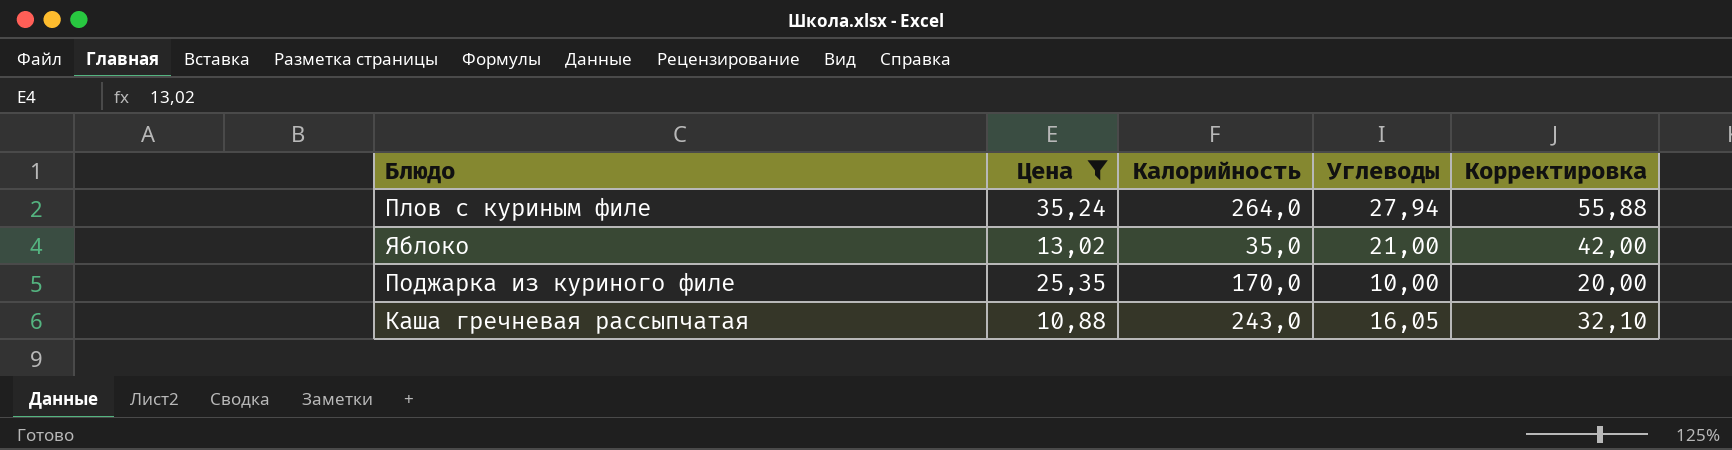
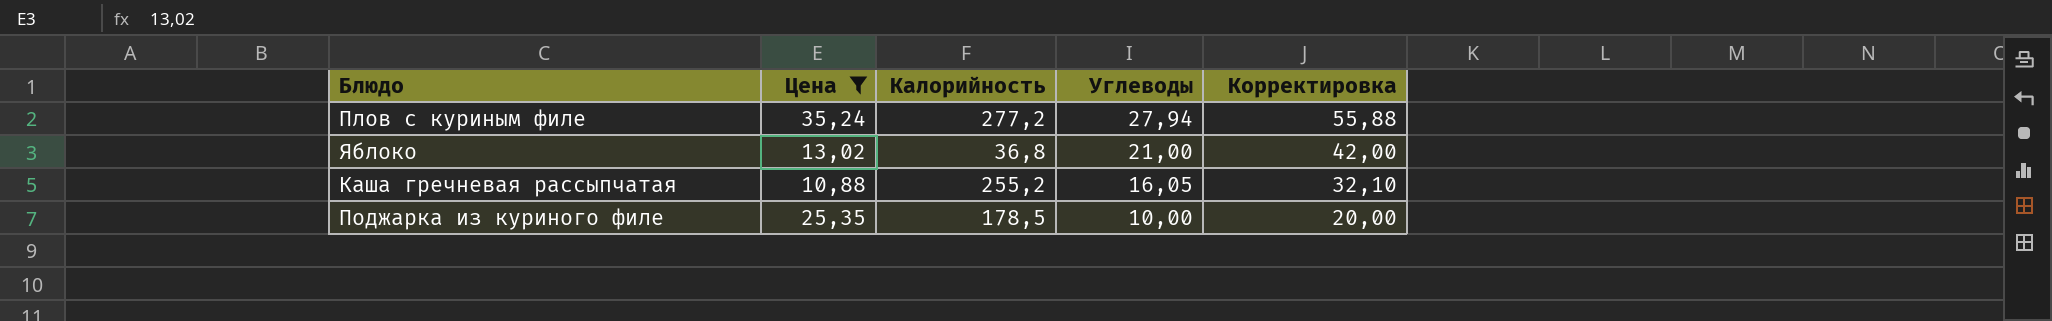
row order: none -> Углеводы descending
Плов с куриным филе | Калорийность: 264,0 -> 277,2
Яблоко | Калорийность: 35,0 -> 36,8
Каша гречневая рассыпчатая | Калорийность: 243,0 -> 255,2
Поджарка из куриного филе | Калорийность: 170,0 -> 178,5

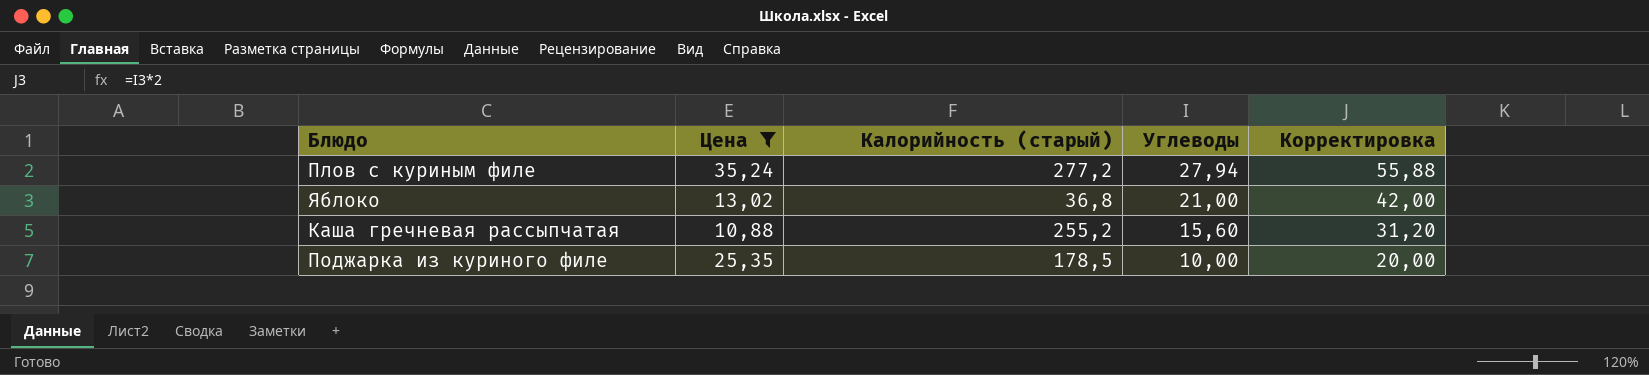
column name: Калорийность -> Калорийность (старый)
Каша гречневая рассыпчатая | Углеводы: 16,05 -> 15,60
Каша гречневая рассыпчатая | Корректировка: 32,10 -> 31,20

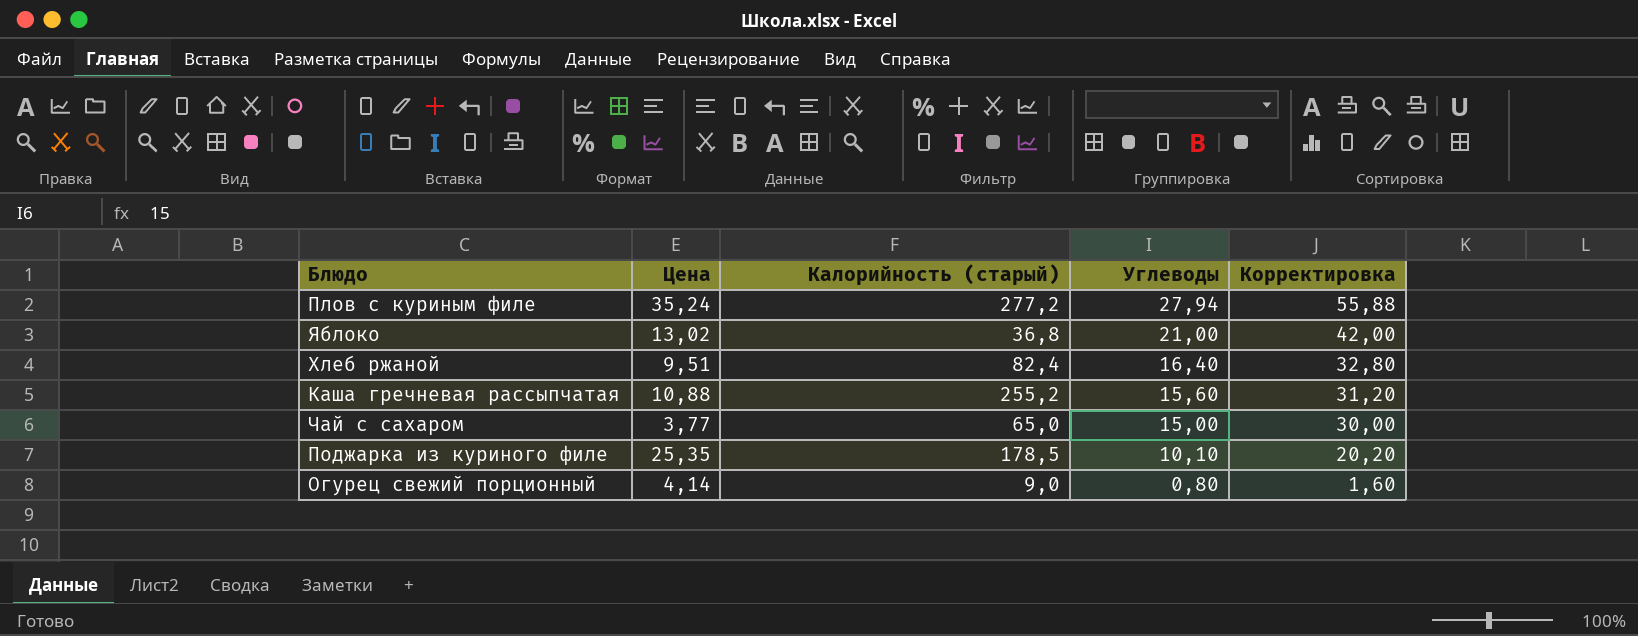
filter: Цена >= 10,88 -> none
Поджарка из куриного филе | Углеводы: 10,00 -> 10,10
Поджарка из куриного филе | Корректировка: 20,00 -> 20,20

